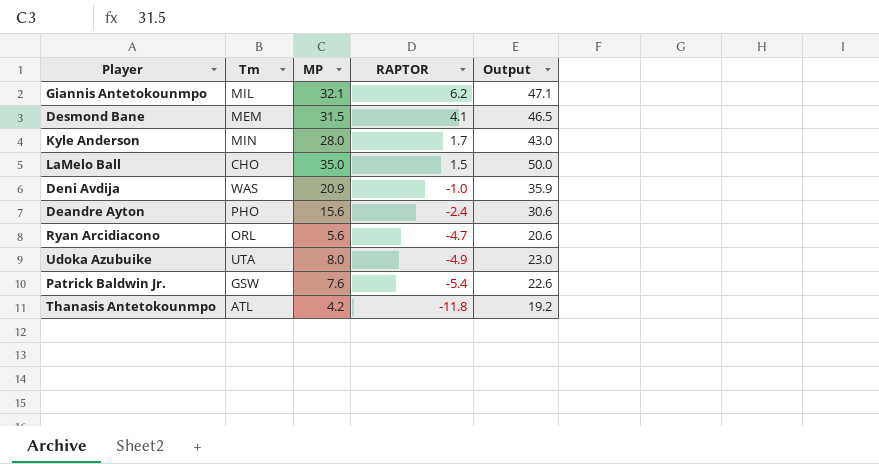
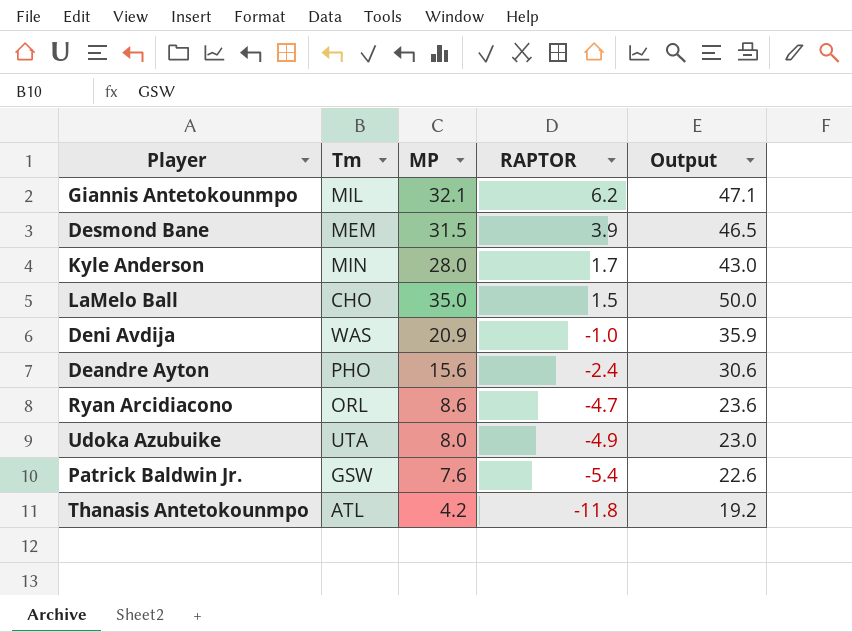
Desmond Bane | RAPTOR: 4.1 -> 3.9
Ryan Arcidiacono | MP: 5.6 -> 8.6
Ryan Arcidiacono | Output: 20.6 -> 23.6

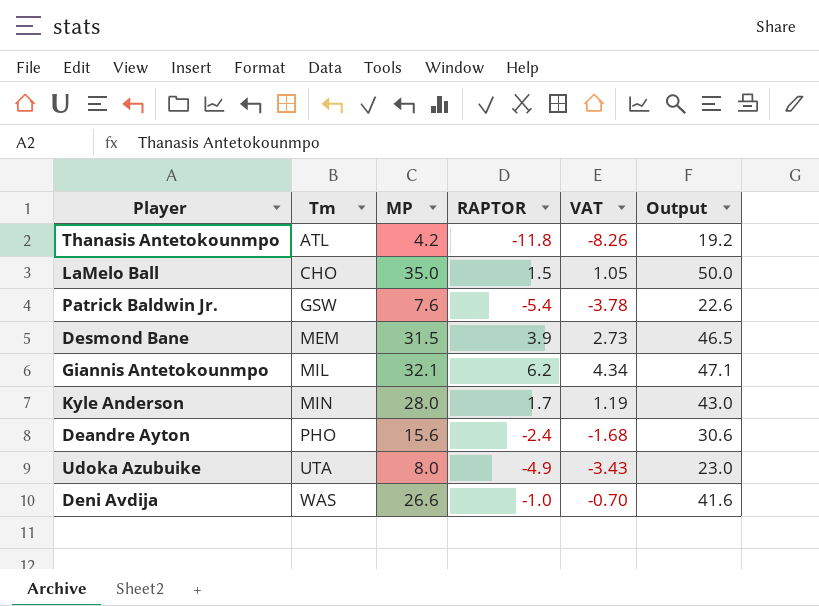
row order: RAPTOR descending -> Tm ascending
column VAT | formula: none -> [RAPTOR] * 0.7
row Ryan Arcidiacono: ORL | 8.6 | -4.7 | 23.6 -> none
Deni Avdija | MP: 20.9 -> 26.6
Deni Avdija | Output: 35.9 -> 41.6

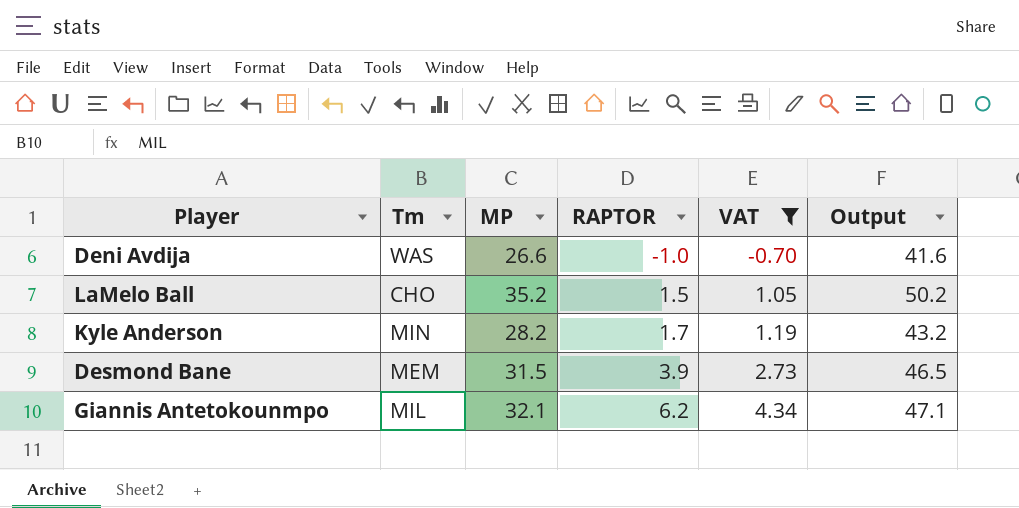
filter: none -> VAT >= -0.70
row order: Tm ascending -> RAPTOR ascending
LaMelo Ball | MP: 35.0 -> 35.2
LaMelo Ball | Output: 50.0 -> 50.2
Kyle Anderson | MP: 28.0 -> 28.2
Kyle Anderson | Output: 43.0 -> 43.2

